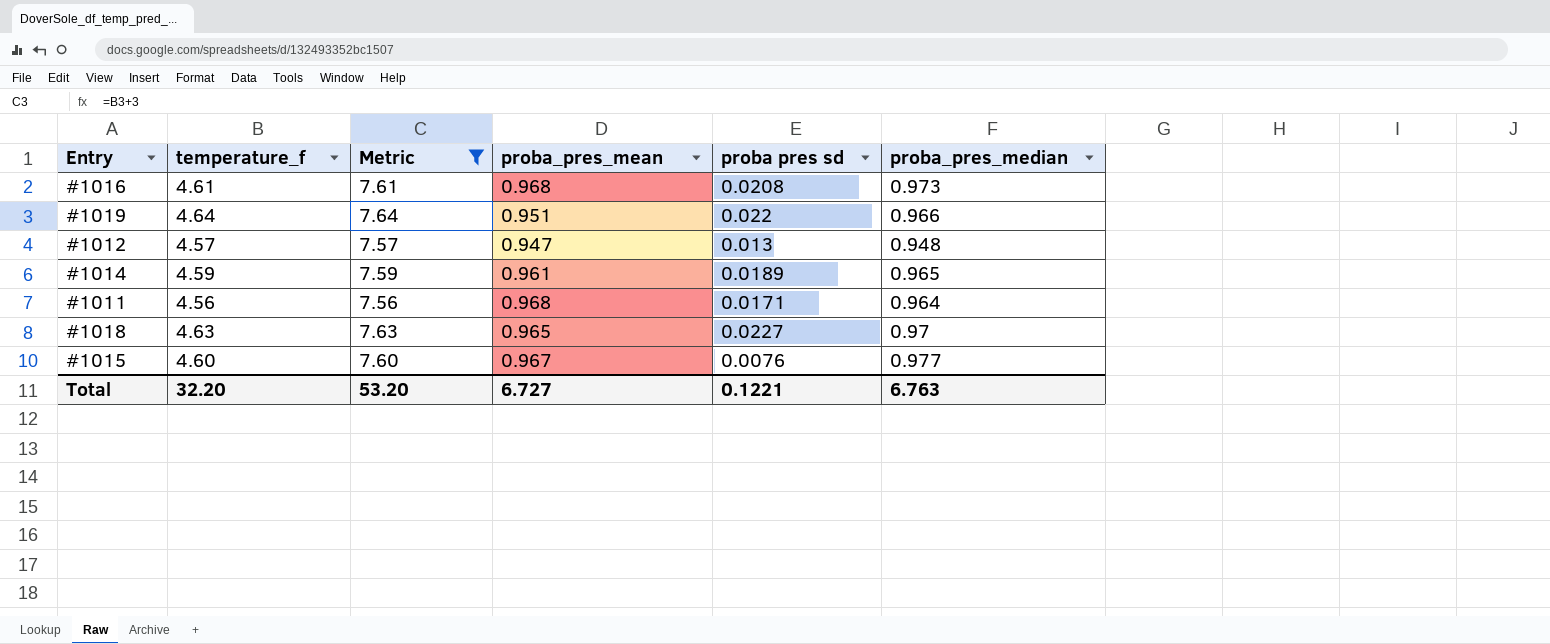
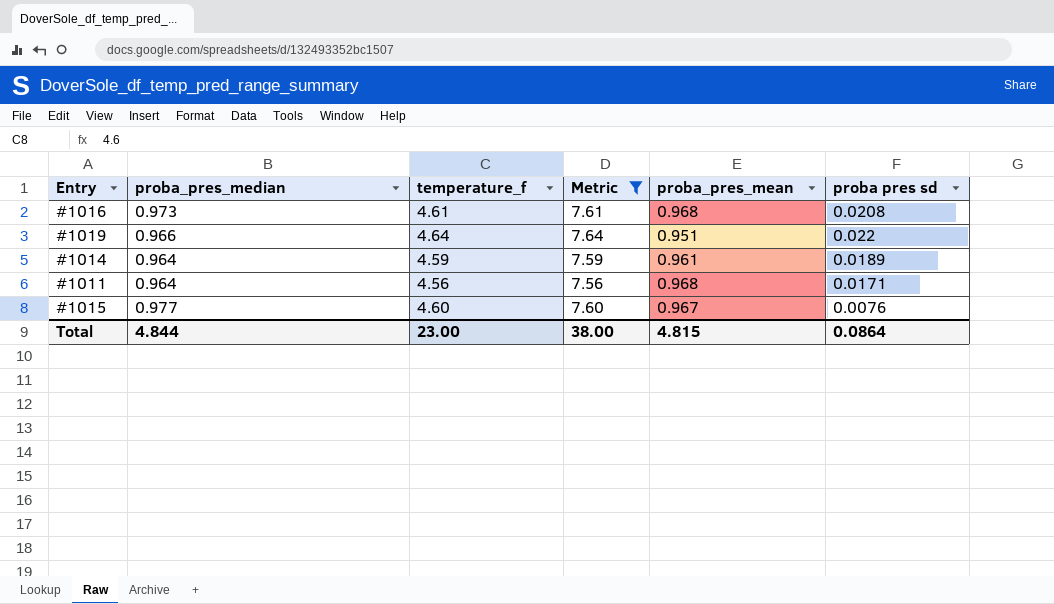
column proba_pres_median | position: 6 -> 2
row #1012: 4.57 | 7.57 | 0.947 | 0.013 | 0.948 -> none
row #1018: 4.63 | 7.63 | 0.965 | 0.0227 | 0.97 -> none
#1014 | proba_pres_median: 0.965 -> 0.964
Total | proba_pres_median: 6.763 -> 4.844
Total | temperature_f: 32.20 -> 23.00
Total | Metric: 53.20 -> 38.00
Total | proba_pres_mean: 6.727 -> 4.815
Total | proba pres sd: 0.1221 -> 0.0864

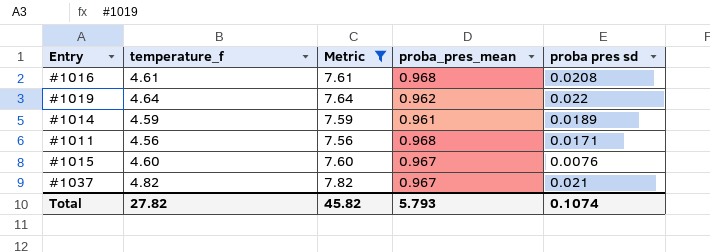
column proba_pres_median | position: 2 -> none
#1019 | proba_pres_mean: 0.951 -> 0.962
row #1037: none -> 4.82 | 7.82 | 0.967 | 0.021
Total | temperature_f: 23.00 -> 27.82
Total | Metric: 38.00 -> 45.82
Total | proba_pres_mean: 4.815 -> 5.793
Total | proba pres sd: 0.0864 -> 0.1074

